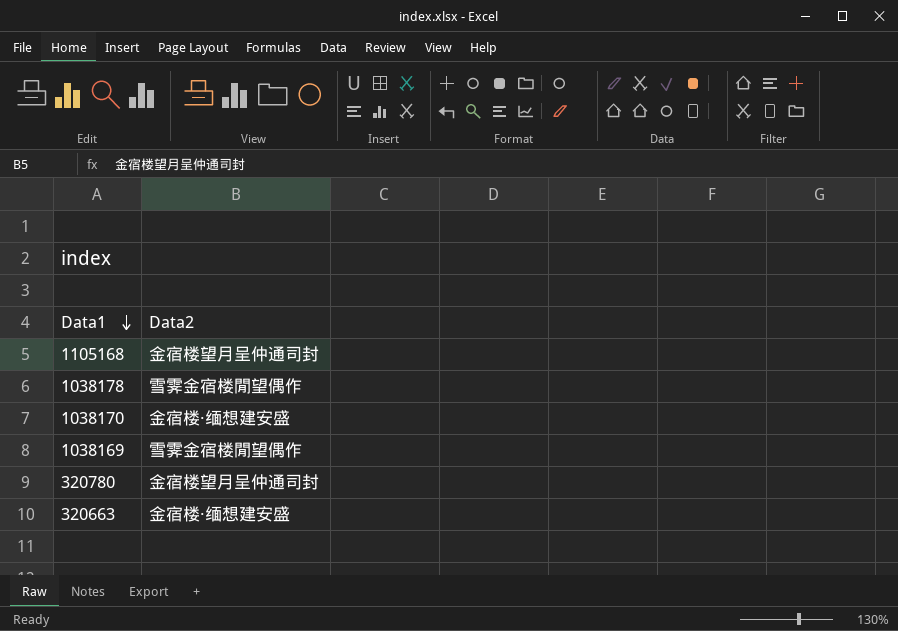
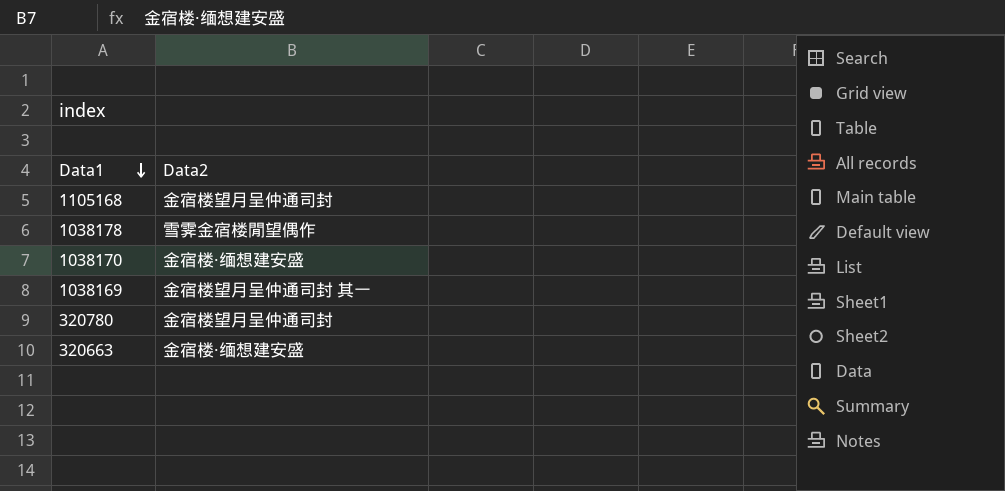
1038169 | Data2: 雪霁金宿楼閒望偶作 -> 金宿楼望月呈仲通司封 其一

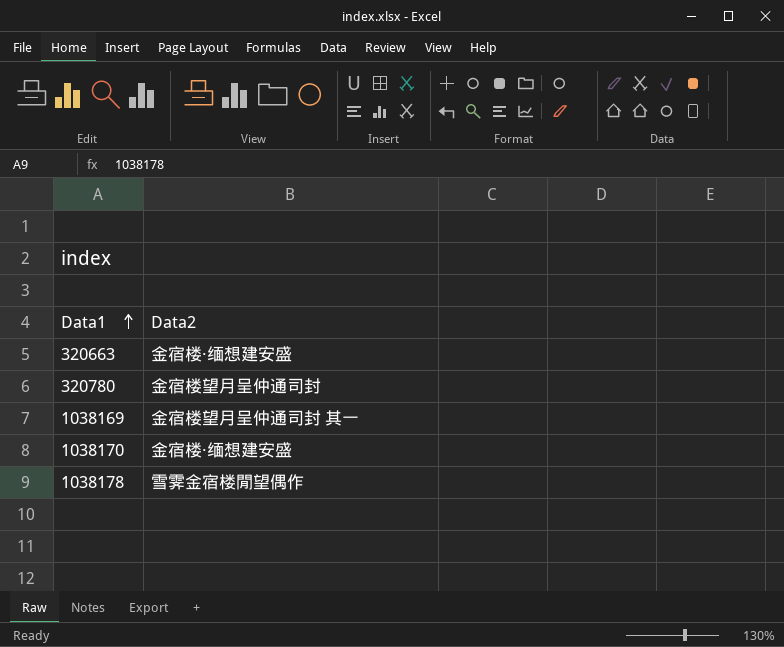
row order: Data1 descending -> Data1 ascending
row 1105168: 金宿楼望月呈仲通司封 -> none

